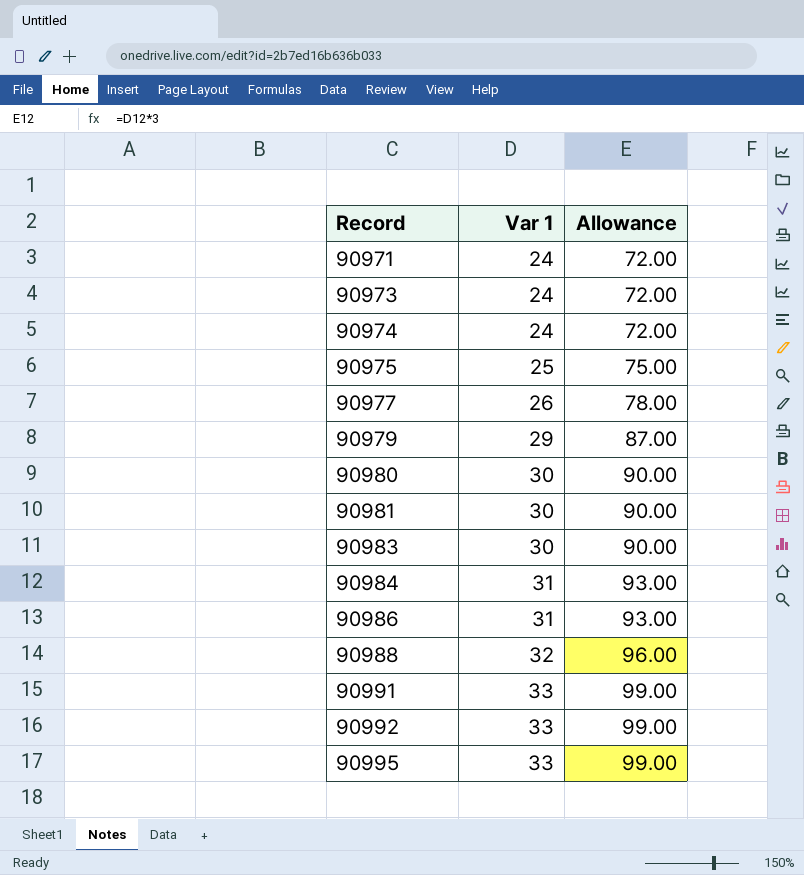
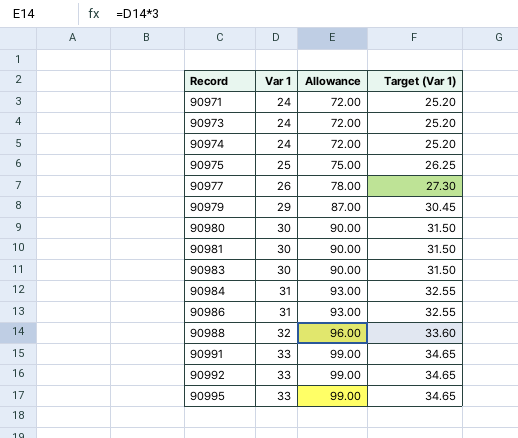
column Target (Var 1) | formula: none -> [Var 1] * 1.05

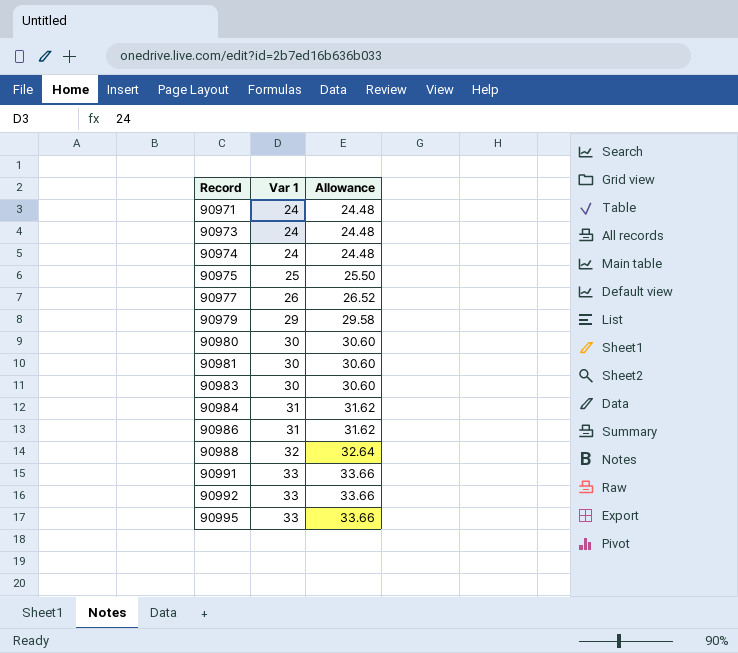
column Target (Var 1) | formula: [Var 1] * 1.05 -> none
column Allowance | formula: [Var 1] * 3 -> [Var 1] * 1.02

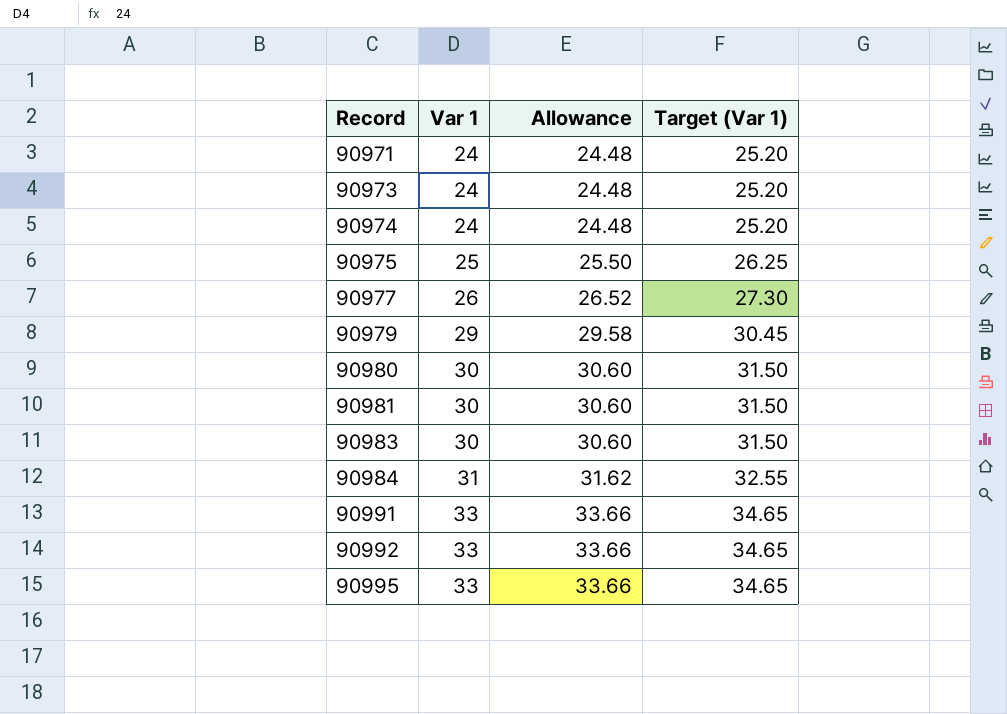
column Target (Var 1) | formula: none -> [Var 1] * 1.05
row 90986: 31 | 31.62 -> none
row 90988: 32 | 32.64 -> none

